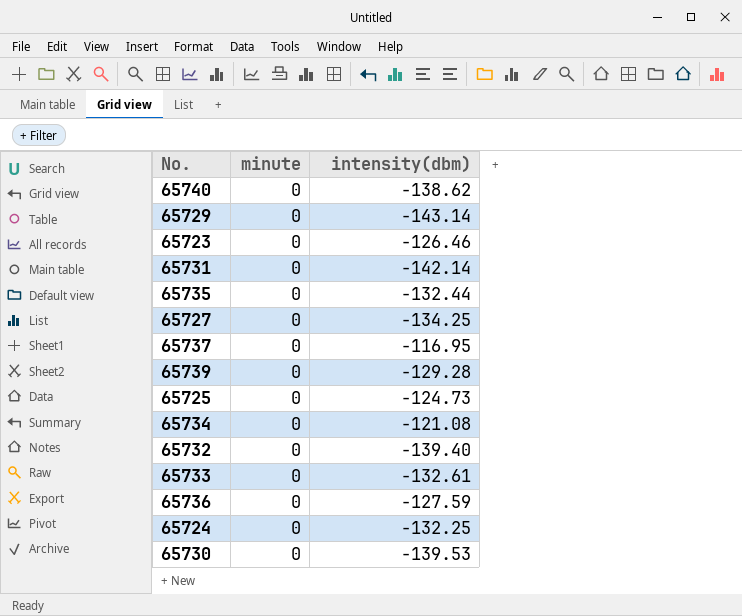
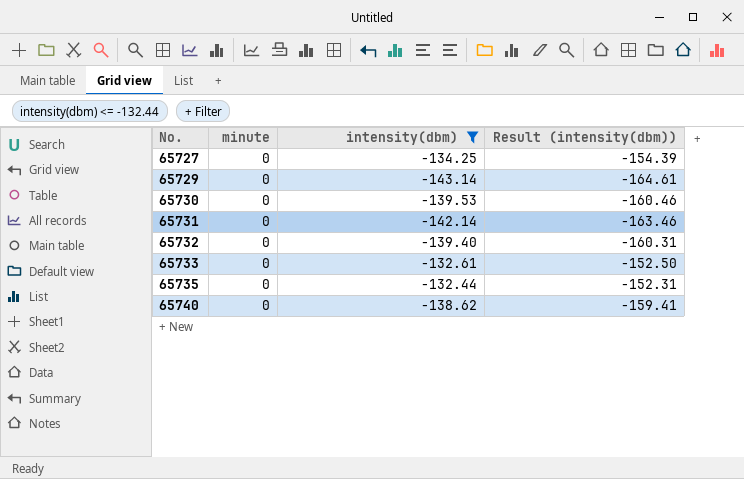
filter: none -> intensity(dbm) <= -132.44
row order: none -> No. ascending
column Result (intensity(dbm)) | formula: none -> [intensity(dbm)] * 1.15

